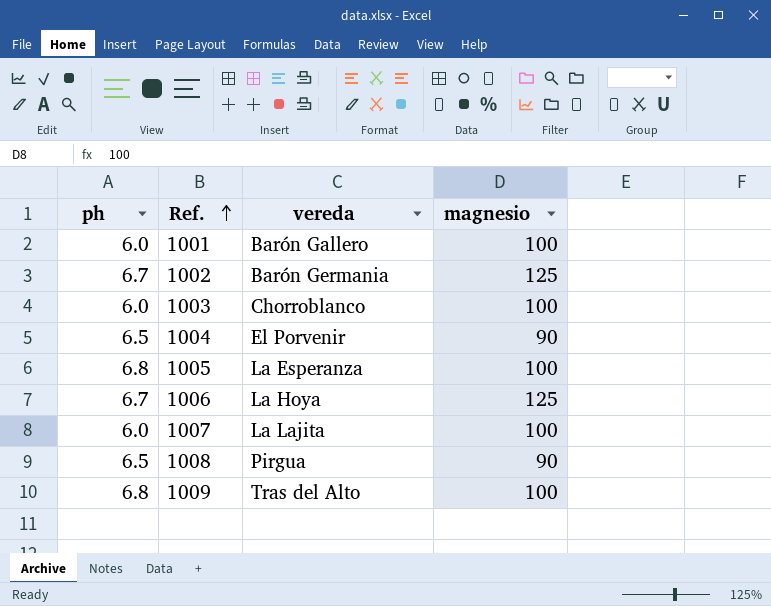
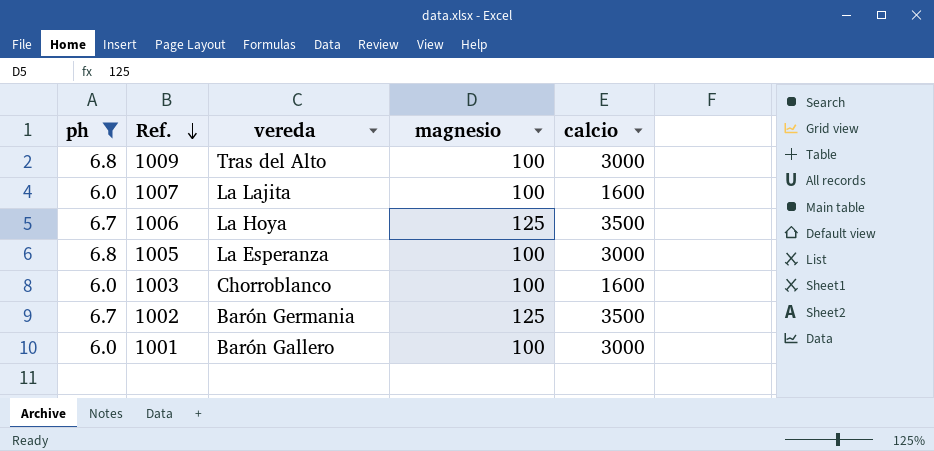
filter: none -> ph != 6.5
row order: Ref. ascending -> Ref. descending
column calcio | position: none -> 5

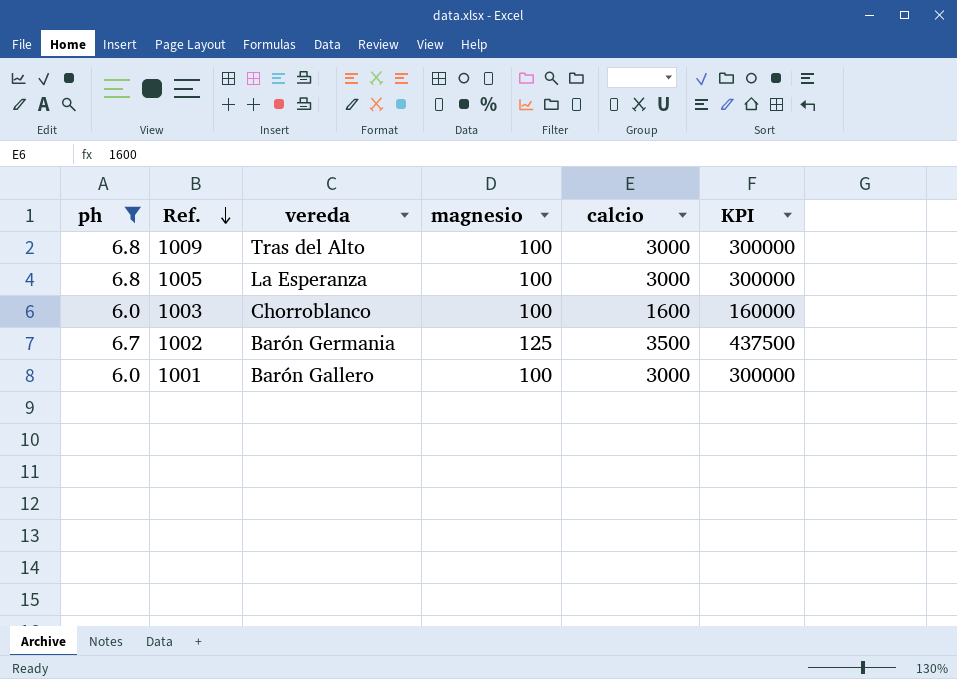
column KPI | formula: none -> [magnesio] * [calcio]
row 1007: 6.0 | La Lajita | 100 | 1600 -> none
row 1006: 6.7 | La Hoya | 125 | 3500 -> none

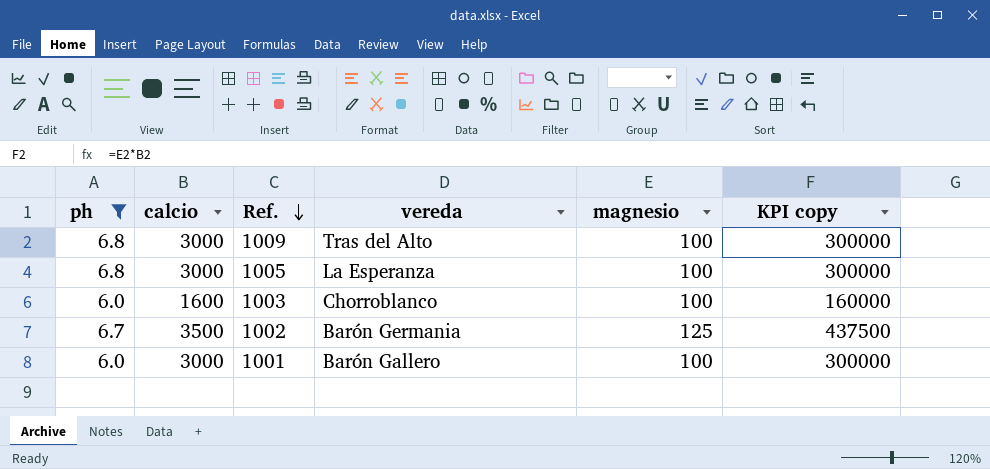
column calcio | position: 5 -> 2
column name: KPI -> KPI copy

